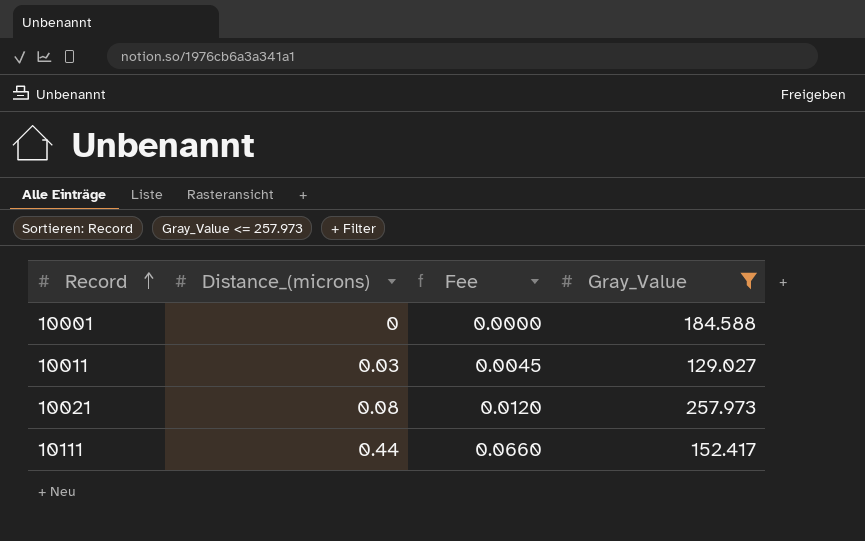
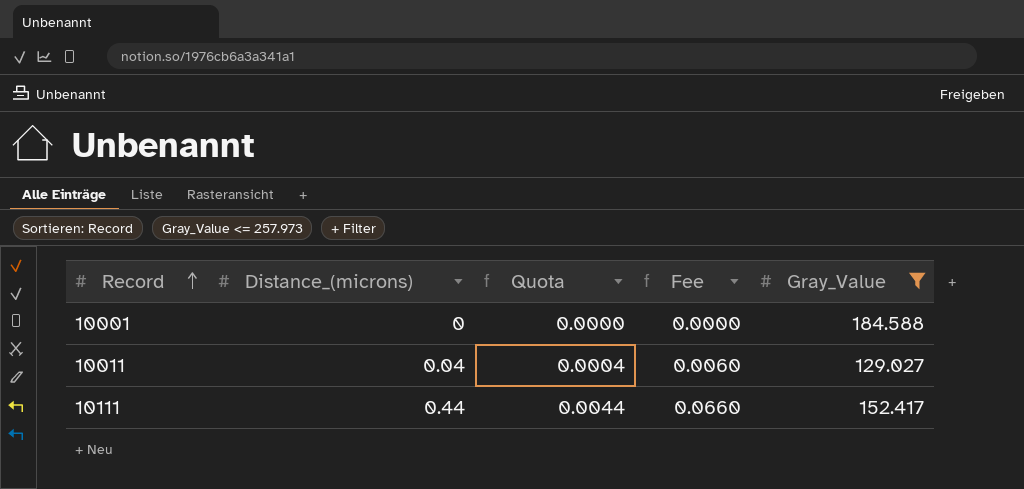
column Quota | formula: none -> [Distance_(microns)] * 0.01
row 10021: 0.08 | 0.0120 | 257.973 -> none
10011 | Distance_(microns): 0.03 -> 0.04
10011 | Fee: 0.0045 -> 0.0060

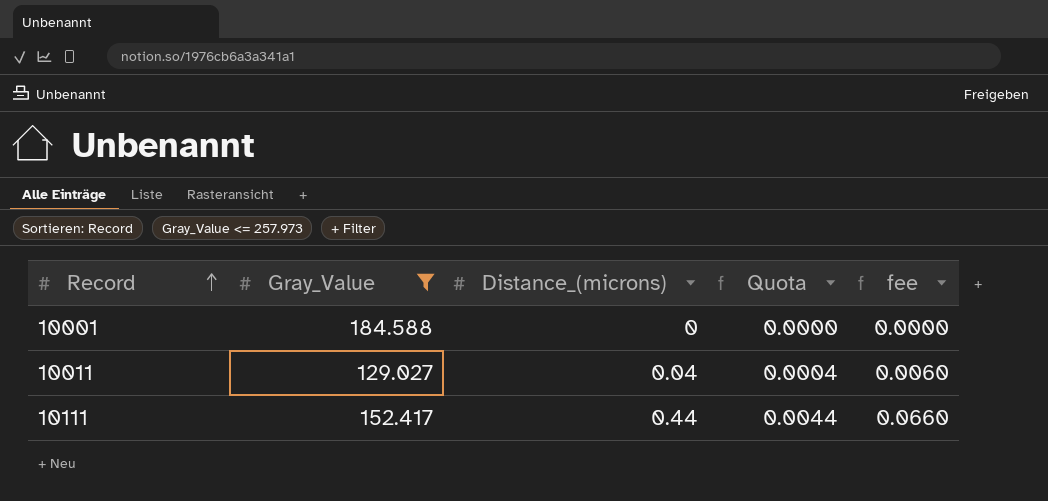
column Gray_Value | position: 5 -> 2
column name: Fee -> fee

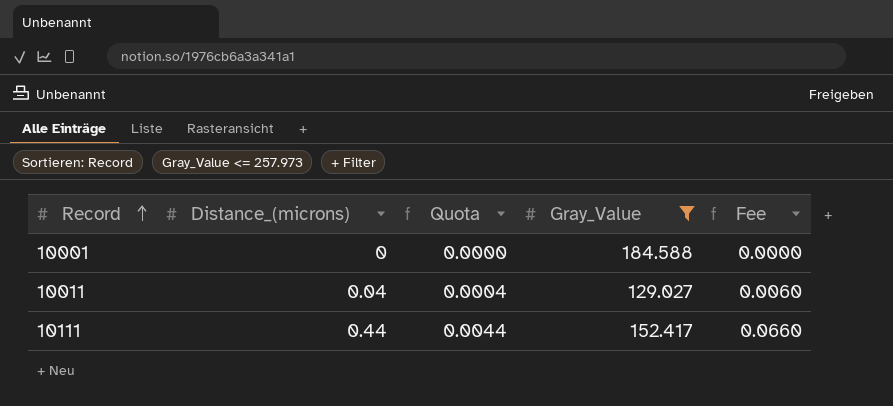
column Gray_Value | position: 2 -> 4
column name: fee -> Fee

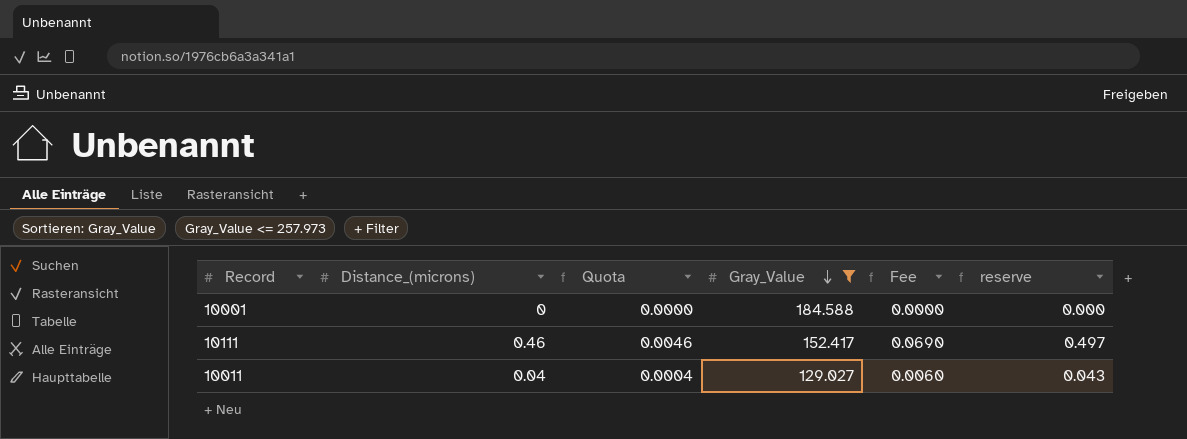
row order: Record ascending -> Gray_Value descending
column reserve | formula: none -> [Distance_(microns)] * 1.08
10111 | Distance_(microns): 0.44 -> 0.46
10111 | Quota: 0.0044 -> 0.0046
10111 | Fee: 0.0660 -> 0.0690

